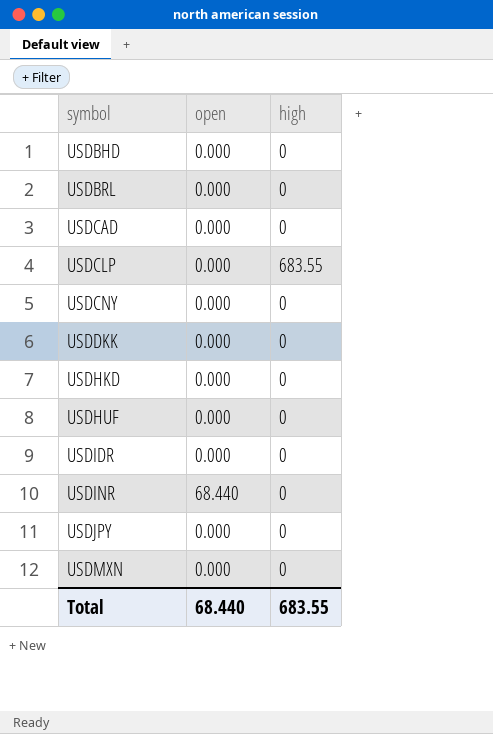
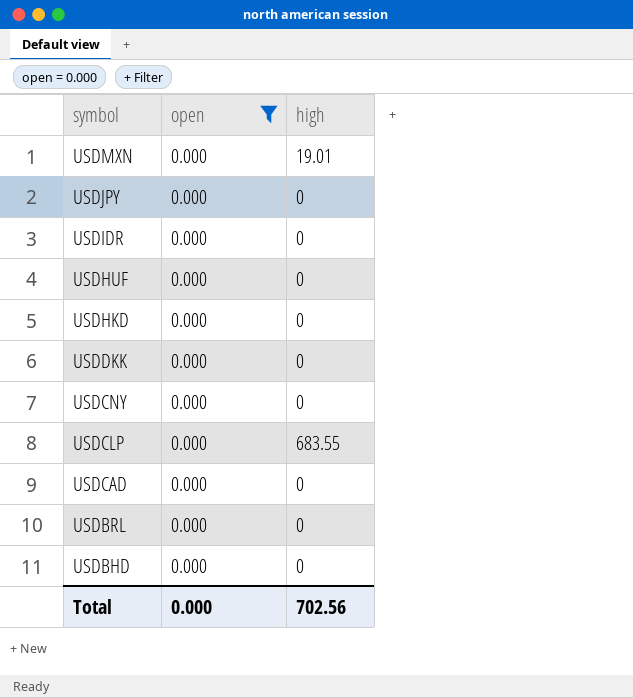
filter: none -> open = 0.000
row order: symbol ascending -> symbol descending
USDMXN | high: 0 -> 19.01
Total | open: 68.440 -> 0.000
Total | high: 683.55 -> 702.56

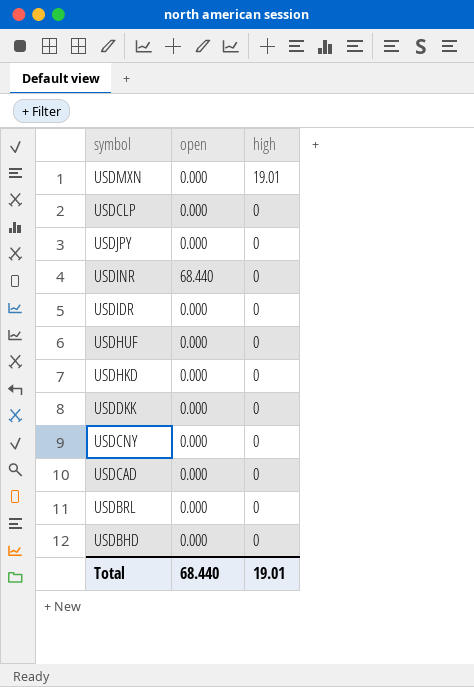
filter: open = 0.000 -> none
row order: symbol descending -> high descending
USDCLP | high: 683.55 -> 0
Total | open: 0.000 -> 68.440
Total | high: 702.56 -> 19.01

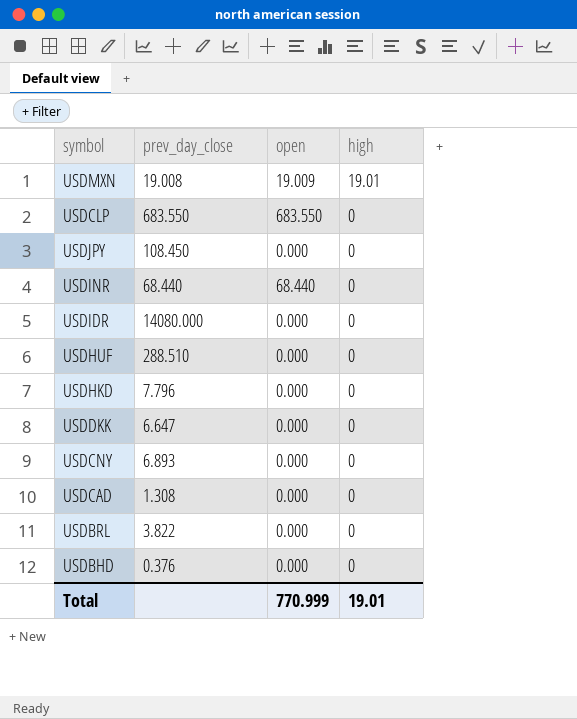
column prev_day_close | position: none -> 2
USDMXN | open: 0.000 -> 19.009
USDCLP | open: 0.000 -> 683.550
Total | open: 68.440 -> 770.999

